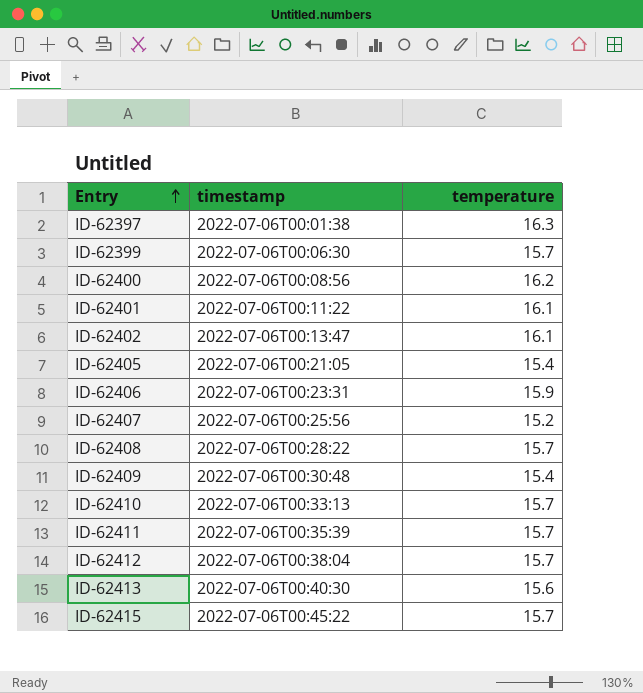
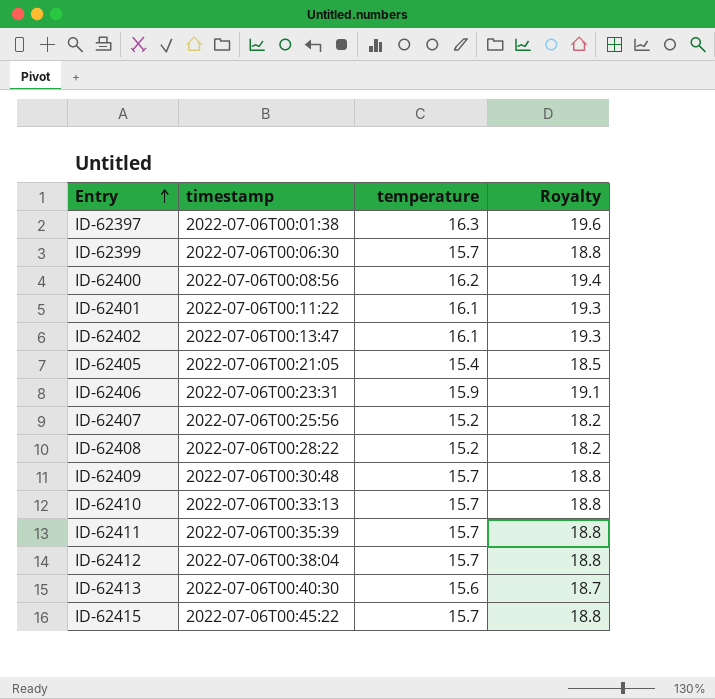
column Royalty | formula: none -> [temperature] * 1.2
ID-62408 | temperature: 15.7 -> 15.2
ID-62409 | temperature: 15.4 -> 15.7

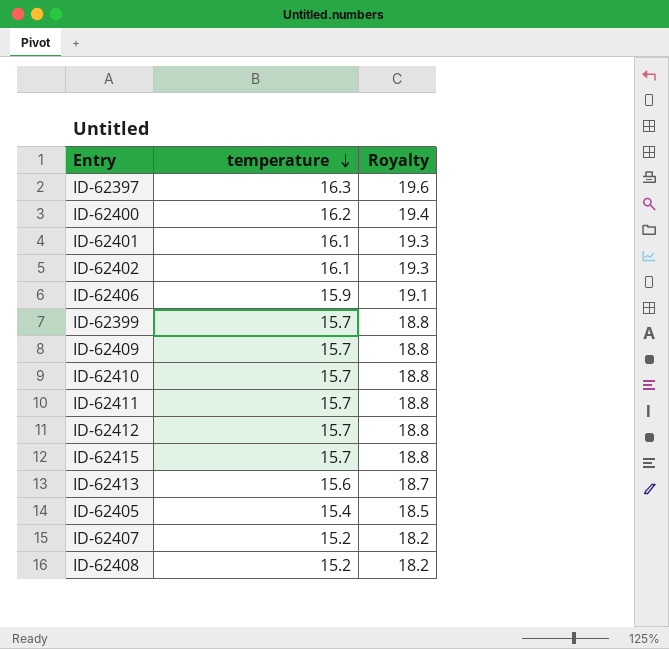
row order: Entry ascending -> temperature descending
column timestamp | position: 2 -> none

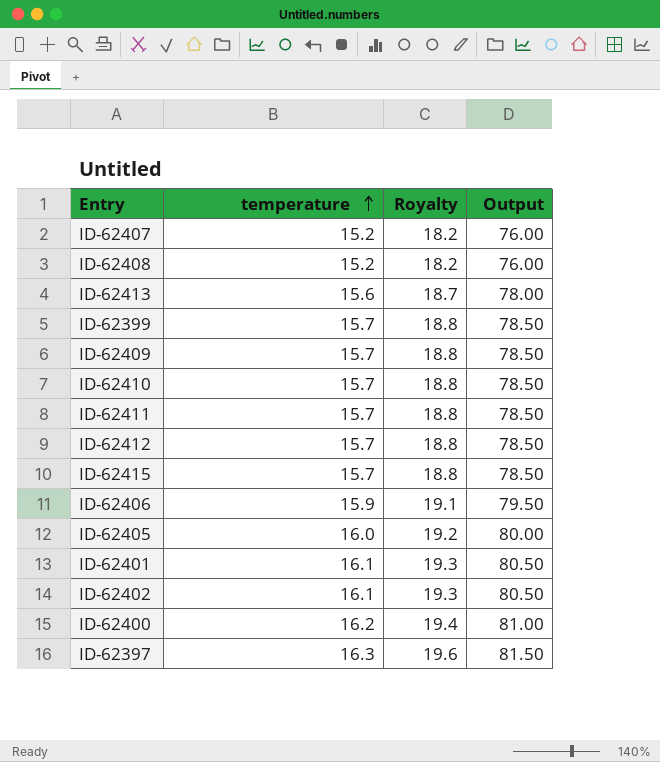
row order: temperature descending -> temperature ascending
column Output | formula: none -> [temperature] * 5
ID-62405 | temperature: 15.4 -> 16.0
ID-62405 | Royalty: 18.5 -> 19.2

